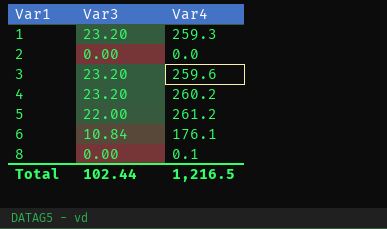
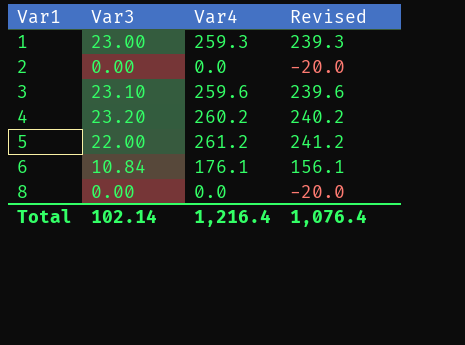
column Revised | formula: none -> [Var4] - 20
1 | Var3: 23.20 -> 23.00
3 | Var3: 23.20 -> 23.10
8 | Var4: 0.1 -> 0.0
Total | Var3: 102.44 -> 102.14
Total | Var4: 1,216.5 -> 1,216.4

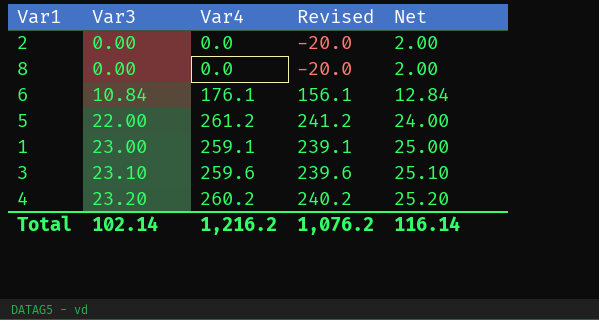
row order: Var1 ascending -> Var3 ascending
column Net | formula: none -> [Var3] + 2
1 | Var4: 259.3 -> 259.1
1 | Revised: 239.3 -> 239.1
Total | Var4: 1,216.4 -> 1,216.2
Total | Revised: 1,076.4 -> 1,076.2

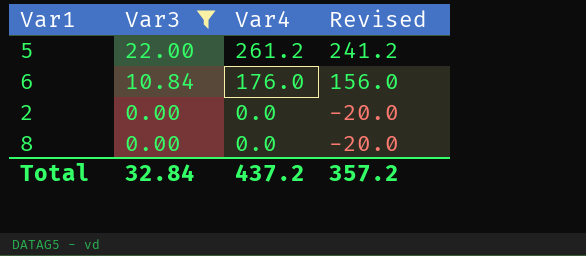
filter: none -> Var3 <= 22.00
row order: Var3 ascending -> Var3 descending
column Net | formula: [Var3] + 2 -> none
6 | Var4: 176.1 -> 176.0
6 | Revised: 156.1 -> 156.0
Total | Var3: 102.14 -> 32.84
Total | Var4: 1,216.2 -> 437.2
Total | Revised: 1,076.2 -> 357.2

